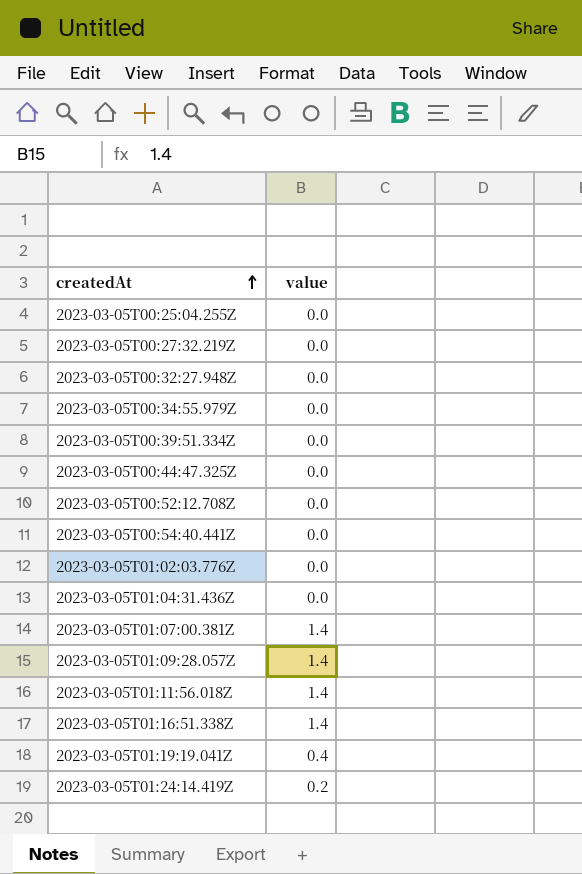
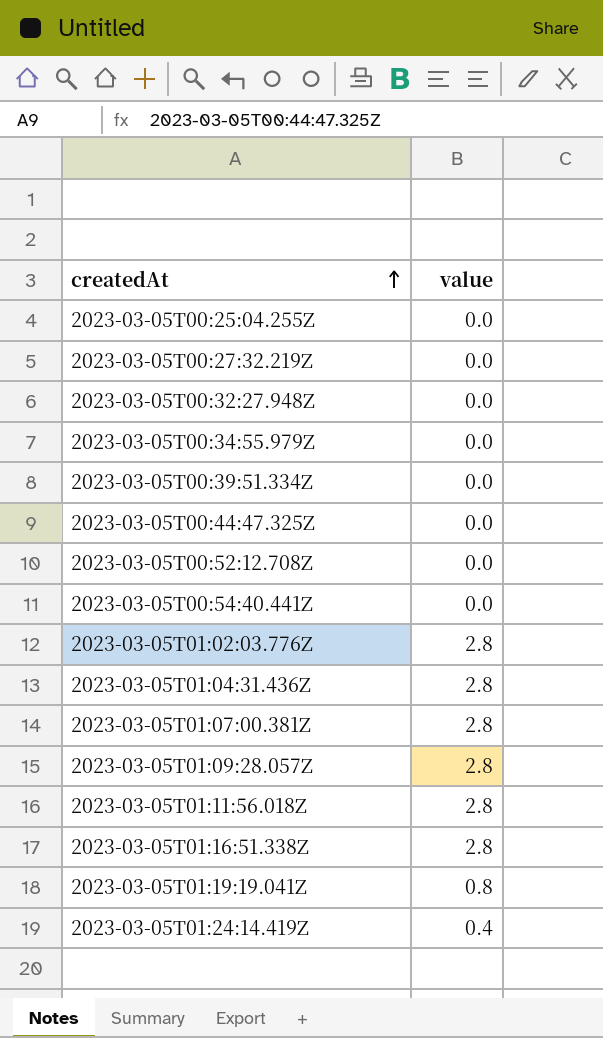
2023-03-05T01:02:03.776Z | value: 0.0 -> 2.8
2023-03-05T01:04:31.436Z | value: 0.0 -> 2.8
2023-03-05T01:07:00.381Z | value: 1.4 -> 2.8
2023-03-05T01:09:28.057Z | value: 1.4 -> 2.8
2023-03-05T01:11:56.018Z | value: 1.4 -> 2.8
2023-03-05T01:16:51.338Z | value: 1.4 -> 2.8
2023-03-05T01:19:19.041Z | value: 0.4 -> 0.8
2023-03-05T01:24:14.419Z | value: 0.2 -> 0.4

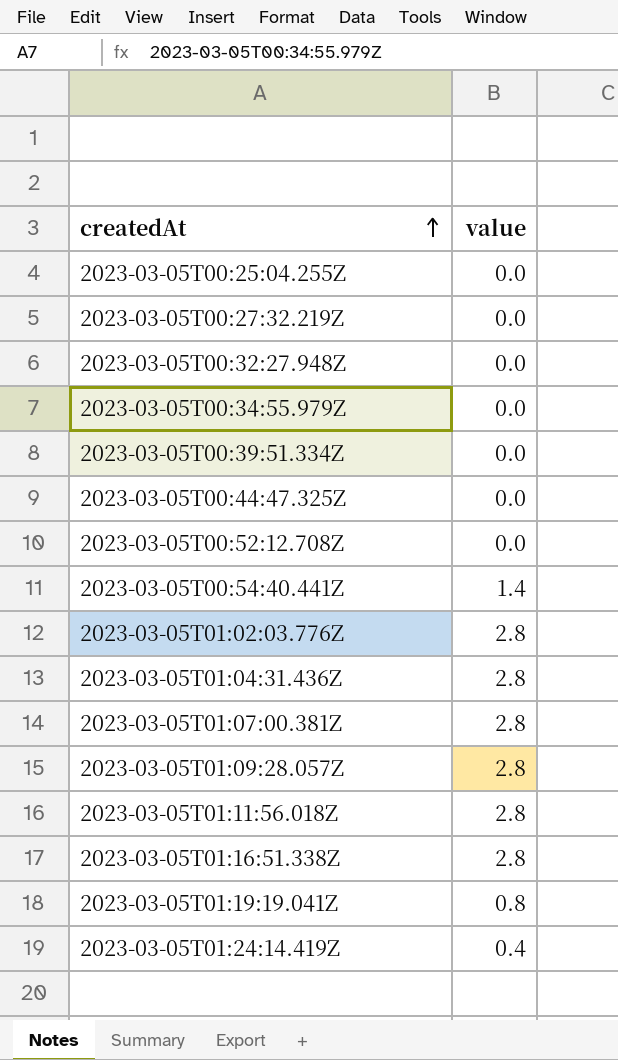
2023-03-05T00:54:40.441Z | value: 0.0 -> 1.4

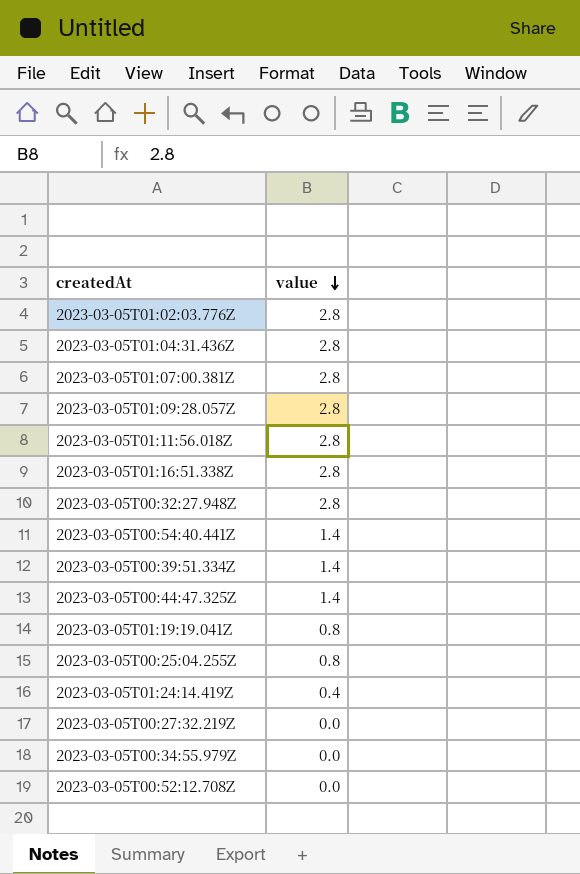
row order: createdAt ascending -> value descending
2023-03-05T00:32:27.948Z | value: 0.0 -> 2.8
2023-03-05T00:39:51.334Z | value: 0.0 -> 1.4
2023-03-05T00:44:47.325Z | value: 0.0 -> 1.4
2023-03-05T00:25:04.255Z | value: 0.0 -> 0.8

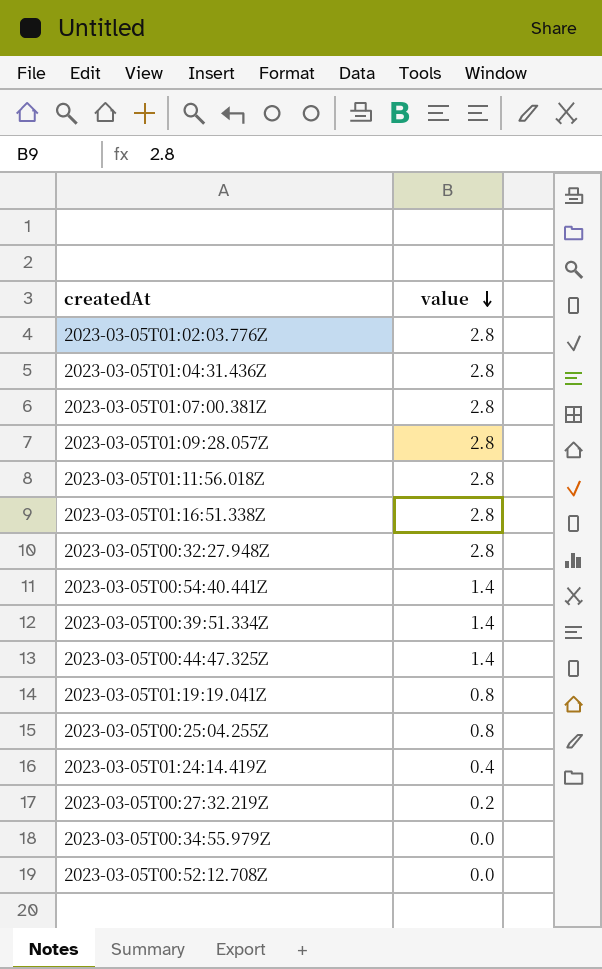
2023-03-05T00:27:32.219Z | value: 0.0 -> 0.2

